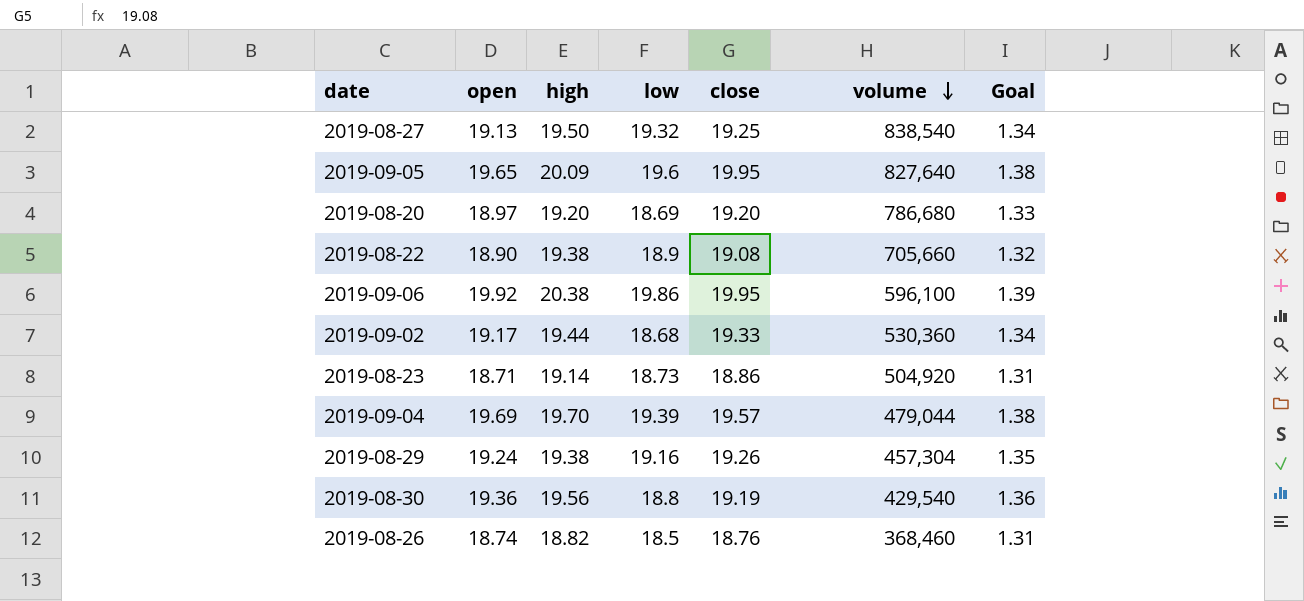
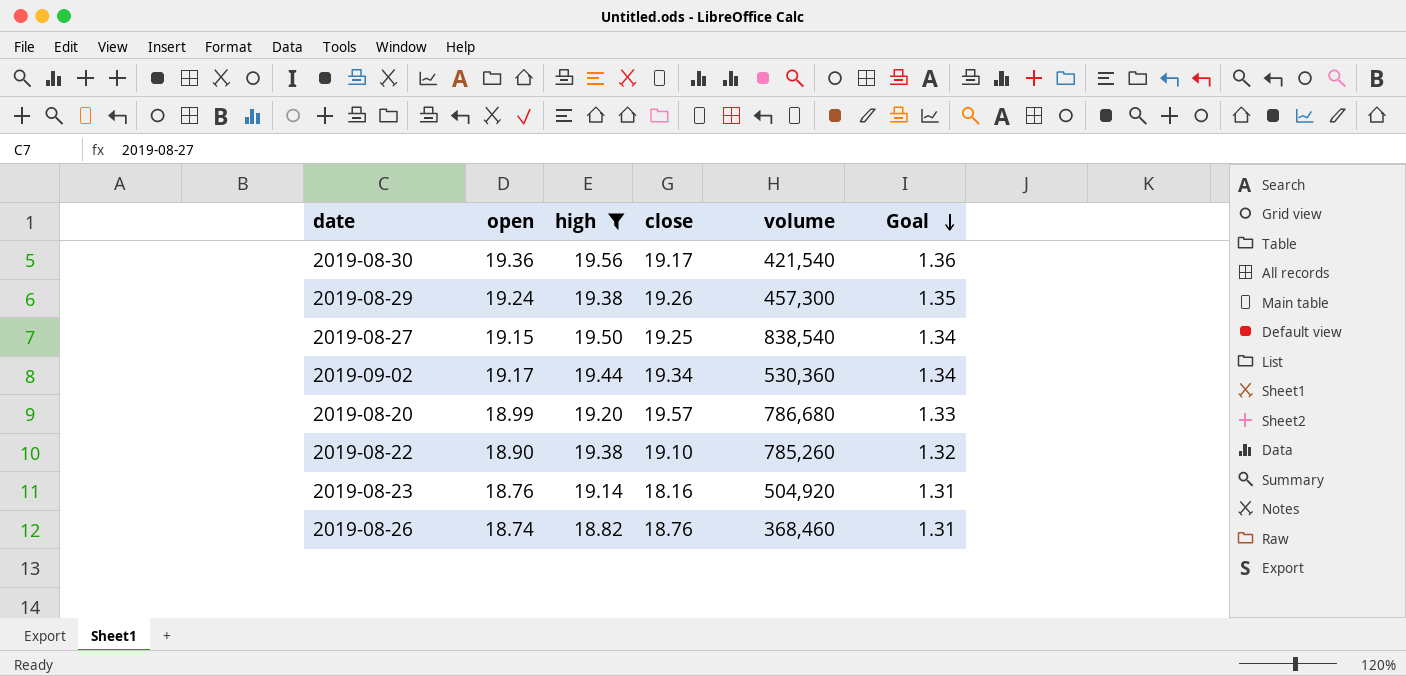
filter: none -> high <= 19.56
row order: volume descending -> Goal descending
column low | position: 4 -> none
2019-08-30 | close: 19.19 -> 19.17
2019-08-30 | volume: 429,540 -> 421,540
2019-08-29 | volume: 457,304 -> 457,300
2019-08-27 | open: 19.13 -> 19.15
2019-09-02 | close: 19.33 -> 19.34
2019-08-20 | open: 18.97 -> 18.99
2019-08-20 | close: 19.20 -> 19.57
2019-08-22 | close: 19.08 -> 19.10
2019-08-22 | volume: 705,660 -> 785,260
2019-08-23 | open: 18.71 -> 18.76
2019-08-23 | close: 18.86 -> 18.16

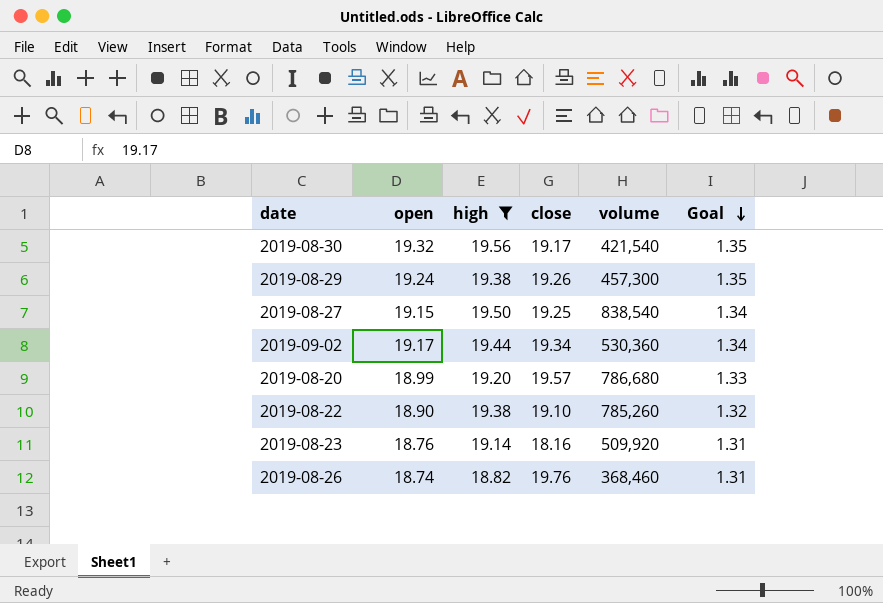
2019-08-30 | open: 19.36 -> 19.32
2019-08-30 | Goal: 1.36 -> 1.35
2019-08-23 | volume: 504,920 -> 509,920
2019-08-26 | close: 18.76 -> 19.76

